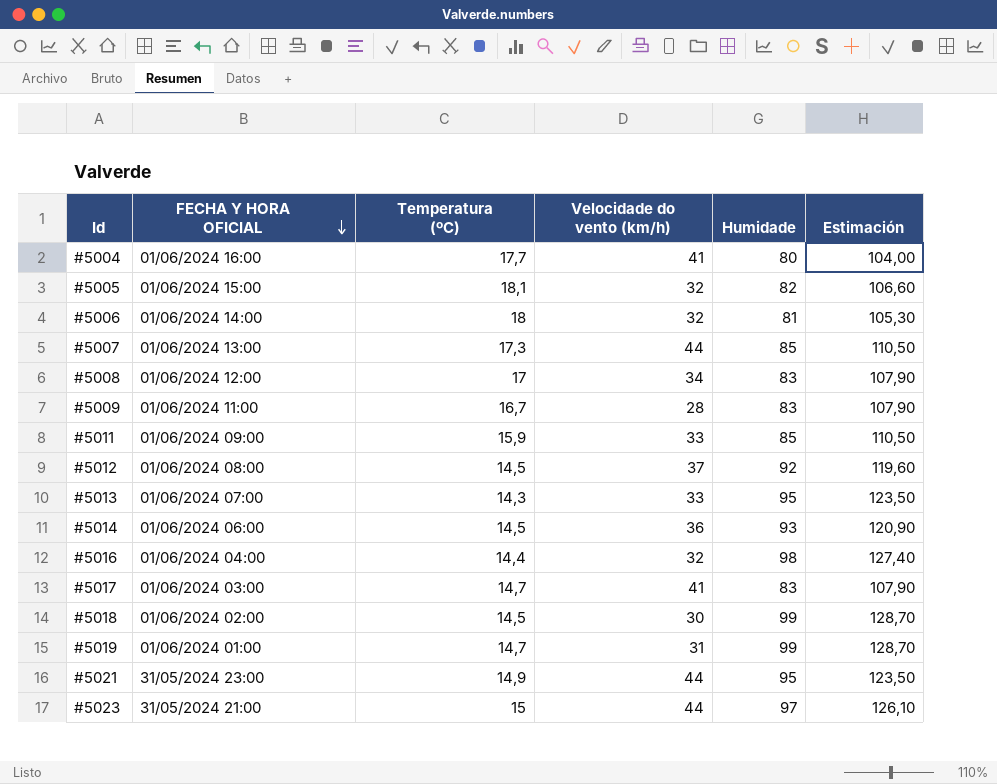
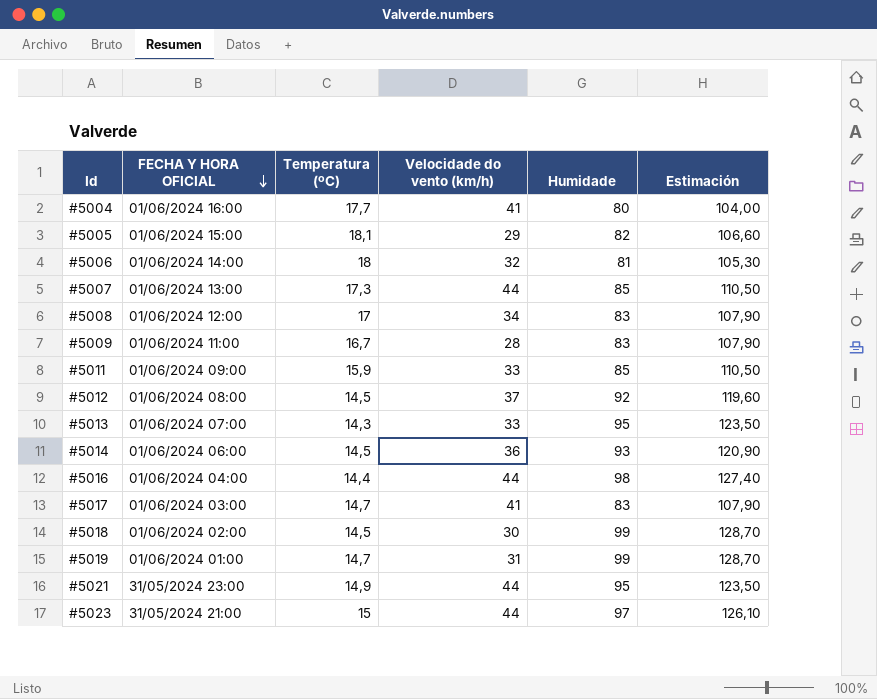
#5005 | Velocidade do vento (km/h): 32 -> 29
#5016 | Velocidade do vento (km/h): 32 -> 44

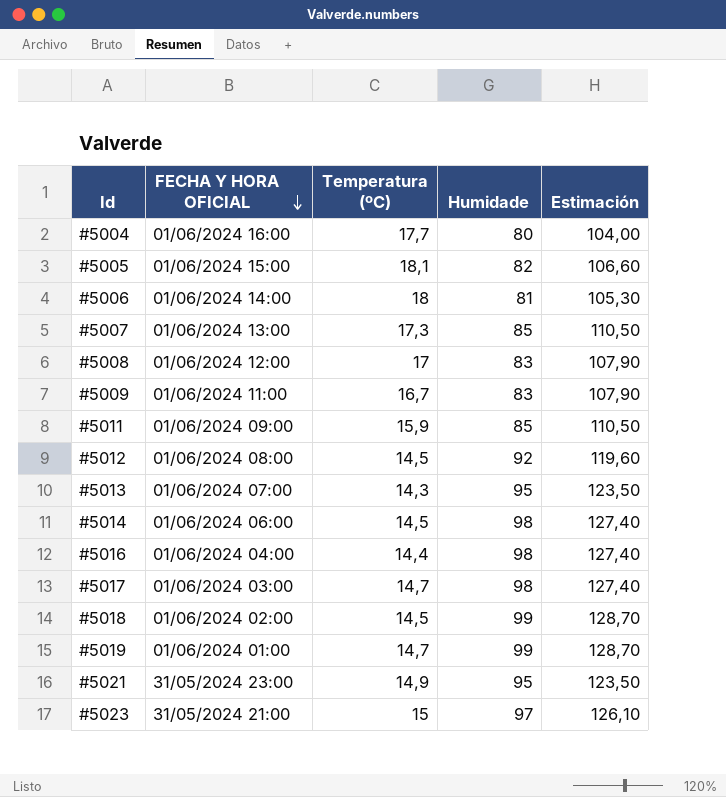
column Velocidade do vento (km/h) | position: 4 -> none
#5014 | Humidade: 93 -> 98
#5014 | Estimación: 120,90 -> 127,40
#5017 | Humidade: 83 -> 98
#5017 | Estimación: 107,90 -> 127,40

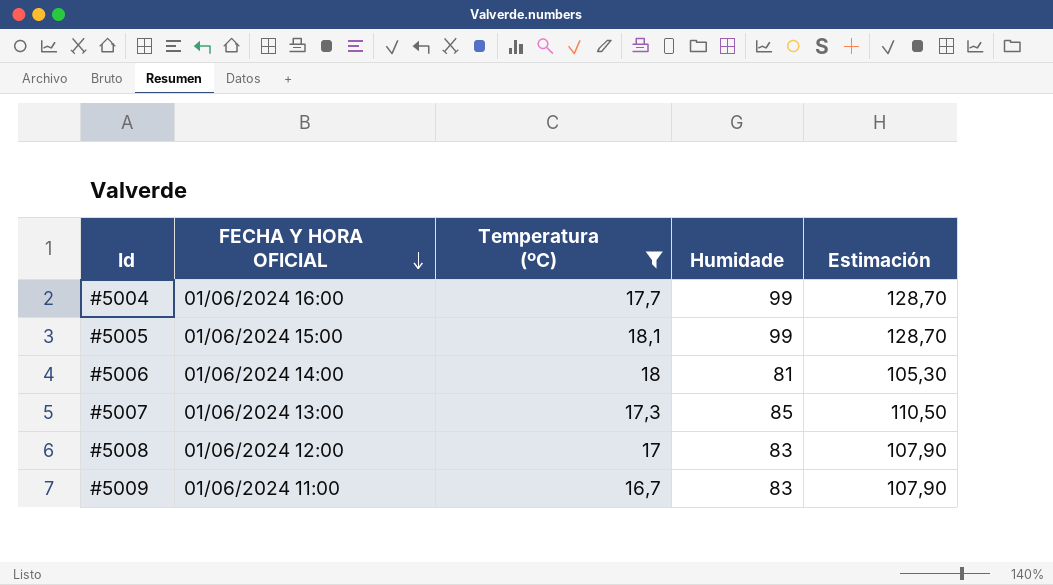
filter: none -> Temperatura (ºC) >= 16,7
#5004 | Humidade: 80 -> 99
#5004 | Estimación: 104,00 -> 128,70
#5005 | Humidade: 82 -> 99
#5005 | Estimación: 106,60 -> 128,70

